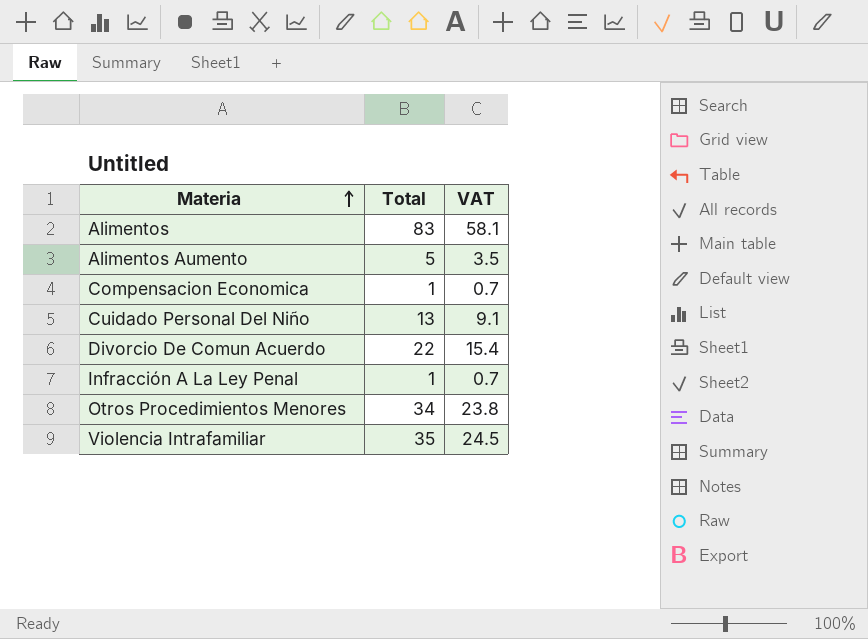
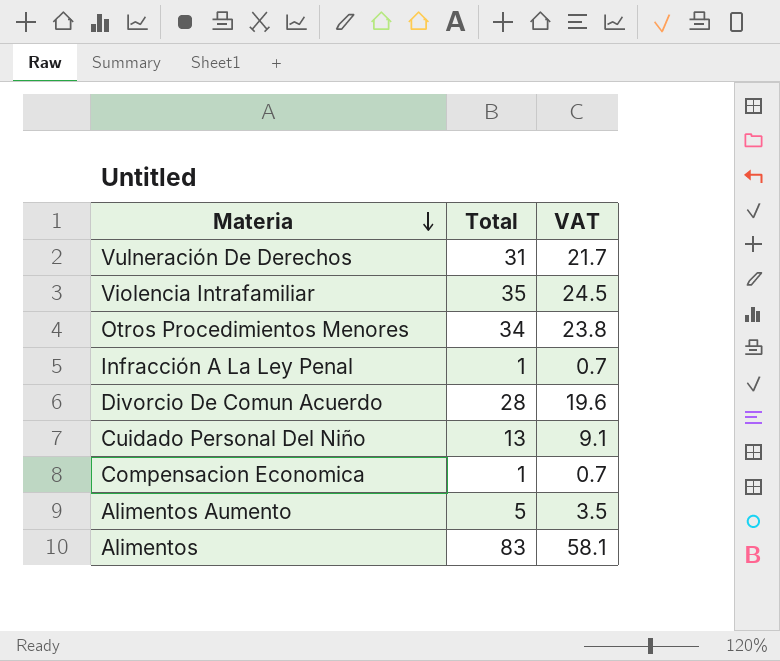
row order: Materia ascending -> Materia descending
row Vulneración De Derechos: none -> 31 | 21.7
Divorcio De Comun Acuerdo | Total: 22 -> 28
Divorcio De Comun Acuerdo | VAT: 15.4 -> 19.6

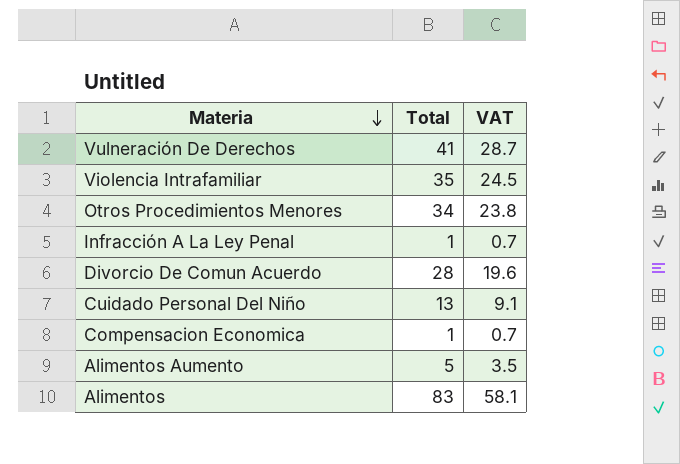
Vulneración De Derechos | Total: 31 -> 41
Vulneración De Derechos | VAT: 21.7 -> 28.7

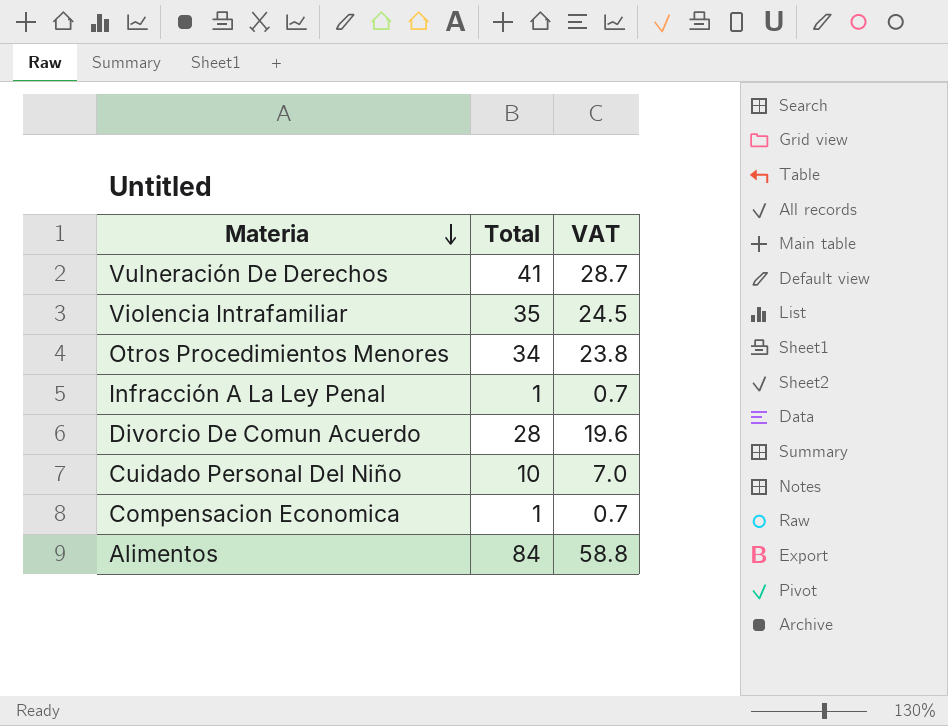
row Alimentos Aumento: 5 | 3.5 -> none
Cuidado Personal Del Niño | Total: 13 -> 10
Cuidado Personal Del Niño | VAT: 9.1 -> 7.0
Alimentos | Total: 83 -> 84
Alimentos | VAT: 58.1 -> 58.8

